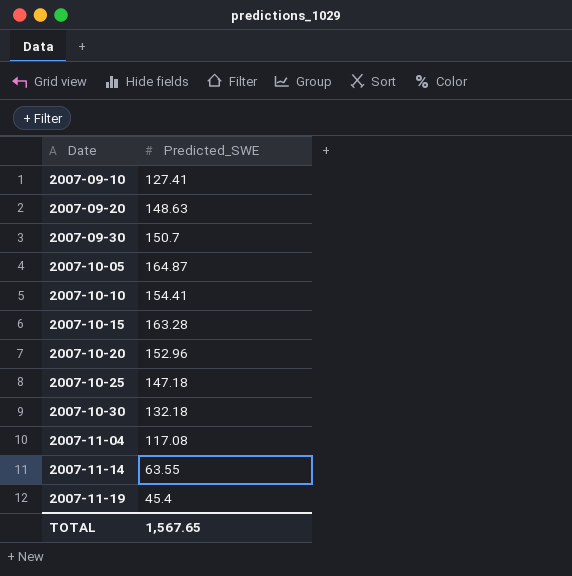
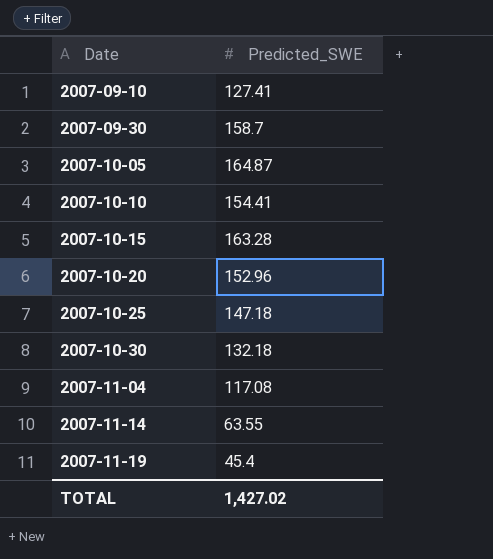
row 2007-09-20: 148.63 -> none
2007-09-30 | Predicted_SWE: 150.7 -> 158.7
TOTAL | Predicted_SWE: 1,567.65 -> 1,427.02

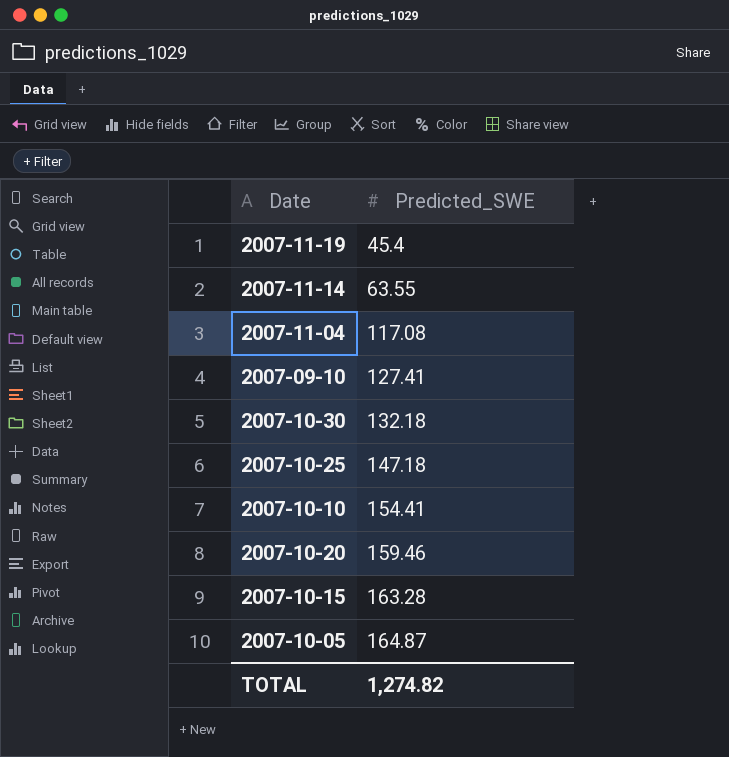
row order: Date ascending -> Predicted_SWE ascending
row 2007-09-30: 158.7 -> none
2007-10-20 | Predicted_SWE: 152.96 -> 159.46
TOTAL | Predicted_SWE: 1,427.02 -> 1,274.82

